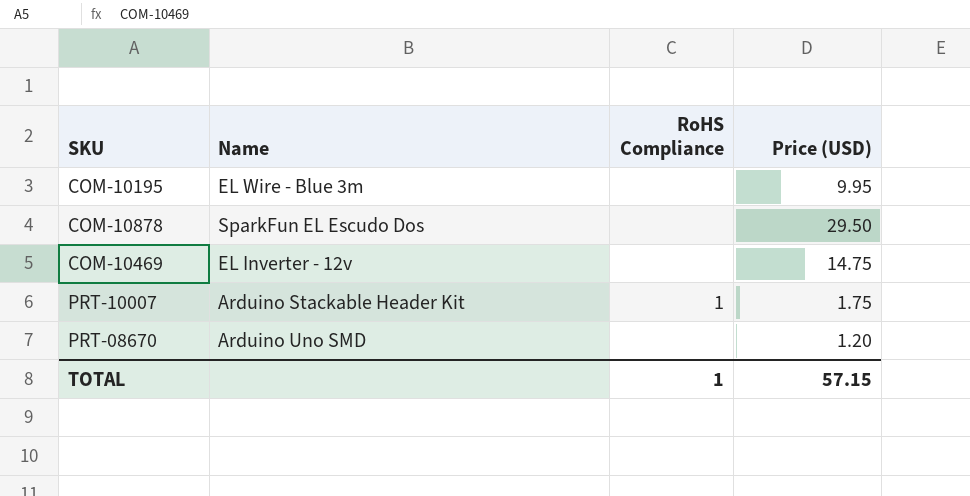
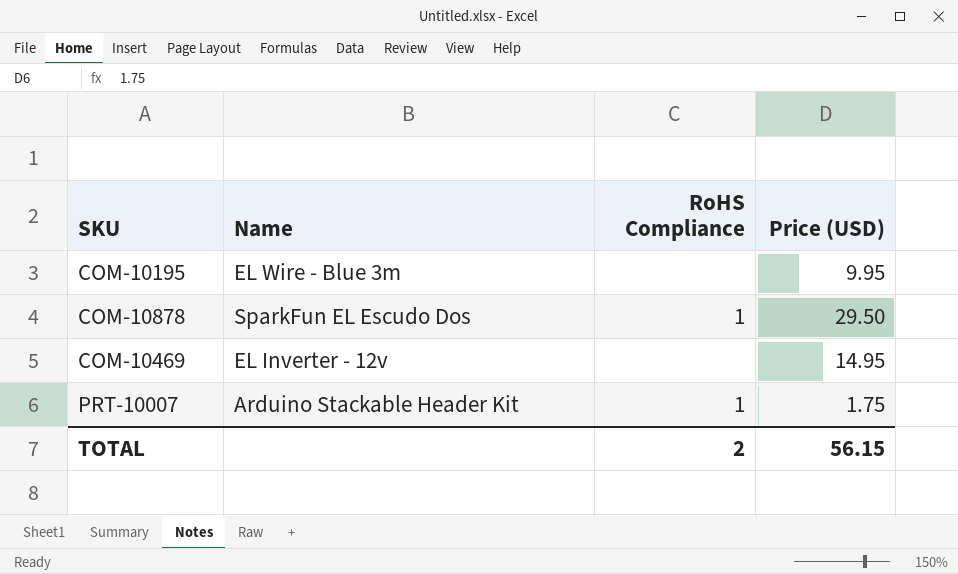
row PRT-08670: Arduino Uno SMD | none | 1.20 -> none
COM-10878 | RoHS Compliance: none -> 1
COM-10469 | Price (USD): 14.75 -> 14.95
TOTAL | RoHS Compliance: 1 -> 2
TOTAL | Price (USD): 57.15 -> 56.15

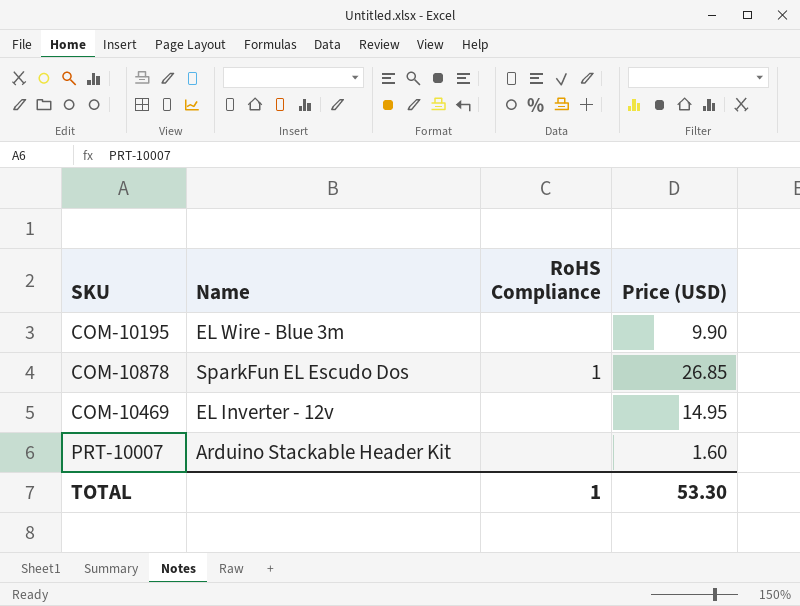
COM-10195 | Price (USD): 9.95 -> 9.90
COM-10878 | Price (USD): 29.50 -> 26.85
PRT-10007 | RoHS Compliance: 1 -> none
PRT-10007 | Price (USD): 1.75 -> 1.60
TOTAL | RoHS Compliance: 2 -> 1
TOTAL | Price (USD): 56.15 -> 53.30

